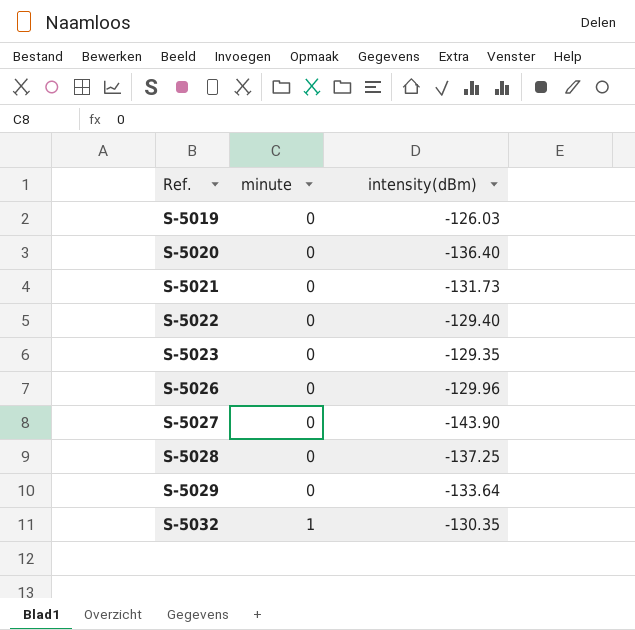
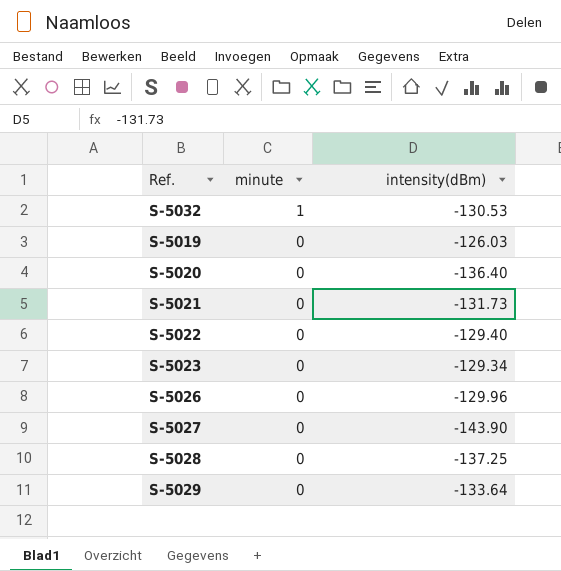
row order: Ref. ascending -> minute descending
S-5032 | intensity(dBm): -130.35 -> -130.53
S-5023 | intensity(dBm): -129.35 -> -129.34

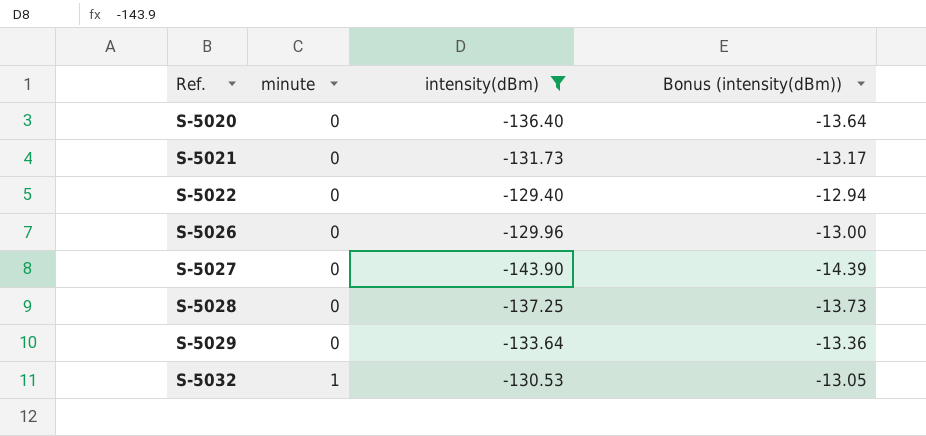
filter: none -> intensity(dBm) <= -129.40
row order: minute descending -> Ref. ascending
column Bonus (intensity(dBm)) | formula: none -> [intensity(dBm)] * 0.1

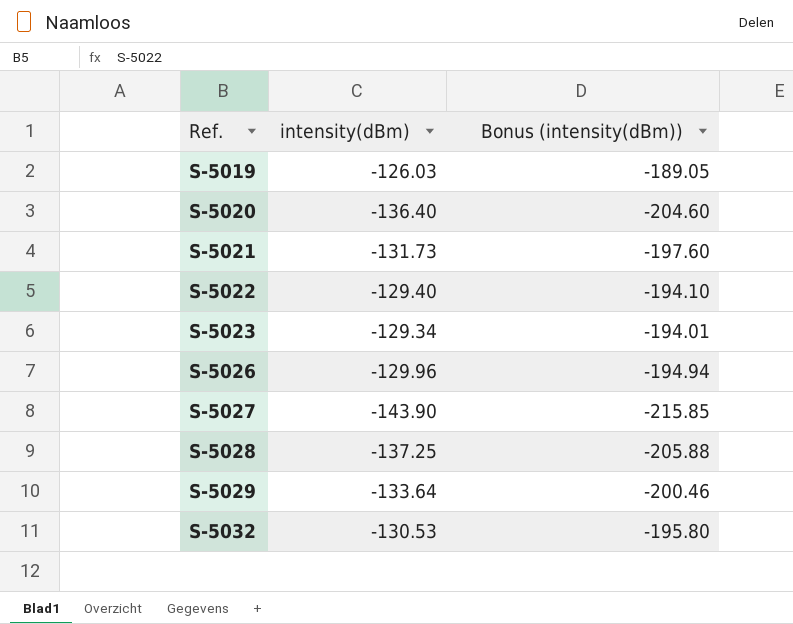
filter: intensity(dBm) <= -129.40 -> none
column minute | position: 2 -> none
column Bonus (intensity(dBm)) | formula: [intensity(dBm)] * 0.1 -> [intensity(dBm)] * 1.5

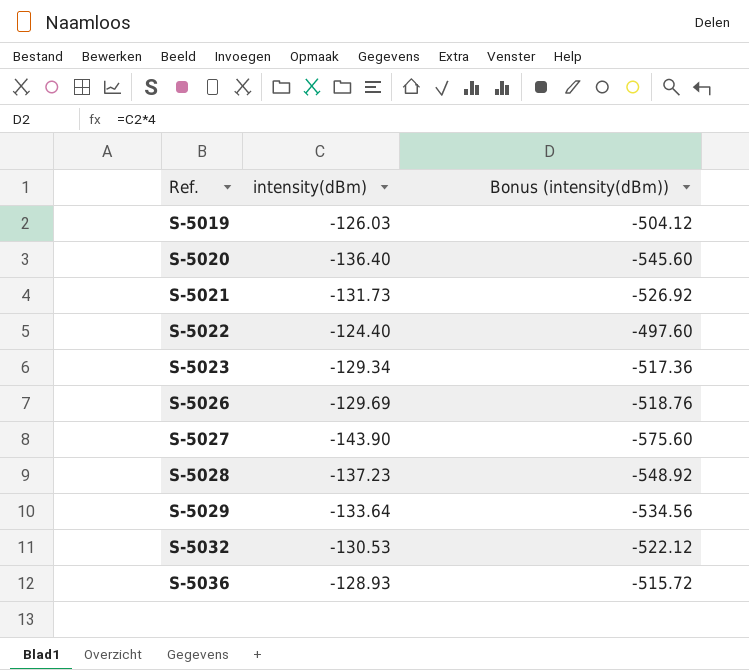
column Bonus (intensity(dBm)) | formula: [intensity(dBm)] * 1.5 -> [intensity(dBm)] * 4
S-5022 | intensity(dBm): -129.40 -> -124.40
S-5026 | intensity(dBm): -129.96 -> -129.69
S-5028 | intensity(dBm): -137.25 -> -137.23
row S-5036: none -> -128.93 | -515.72

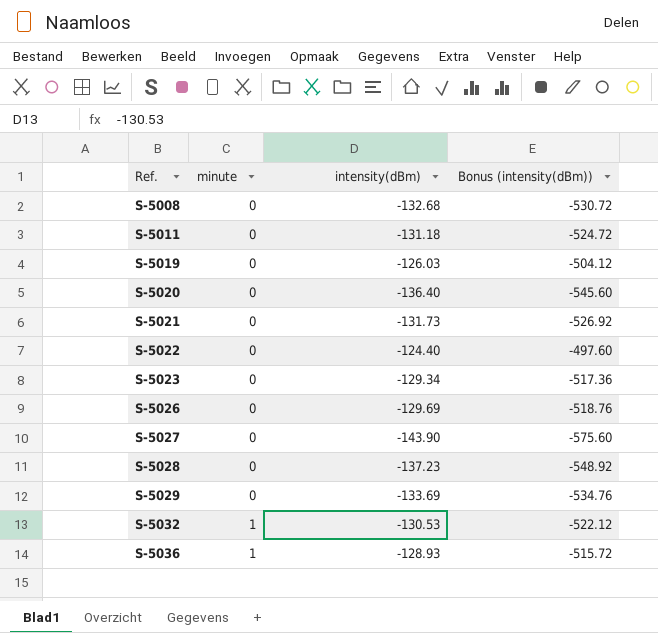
column minute | position: none -> 2
row S-5008: none -> 0 | -132.68 | -530.72
row S-5011: none -> 0 | -131.18 | -524.72
S-5029 | intensity(dBm): -133.64 -> -133.69
S-5029 | Bonus (intensity(dBm)): -534.56 -> -534.76

